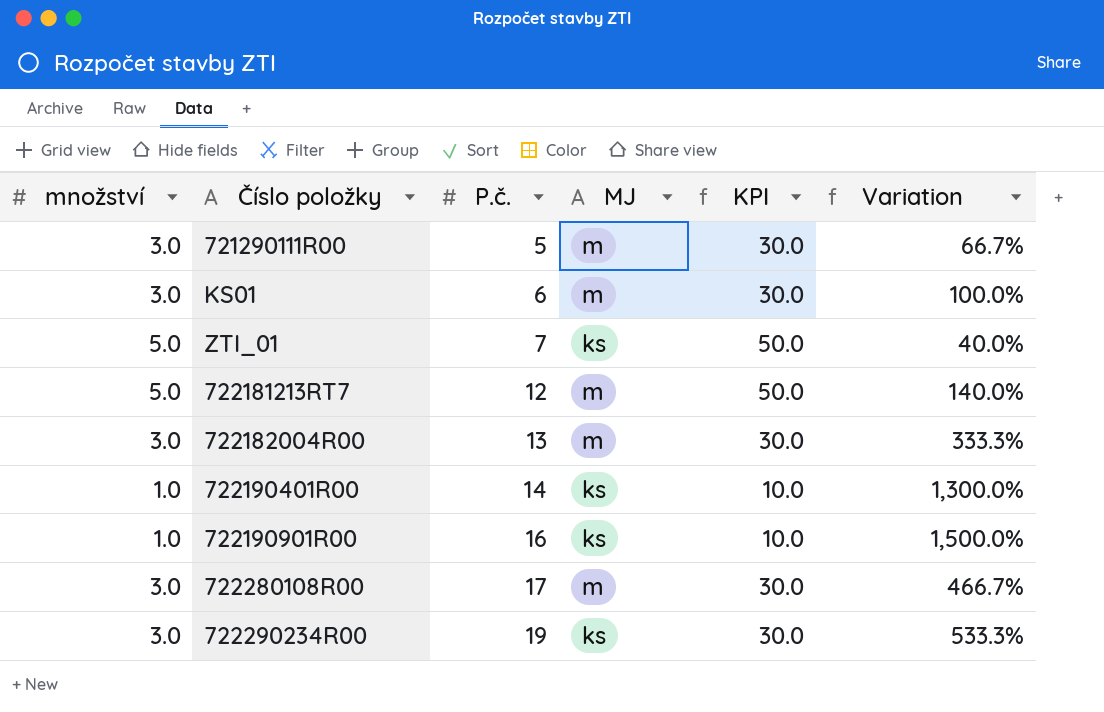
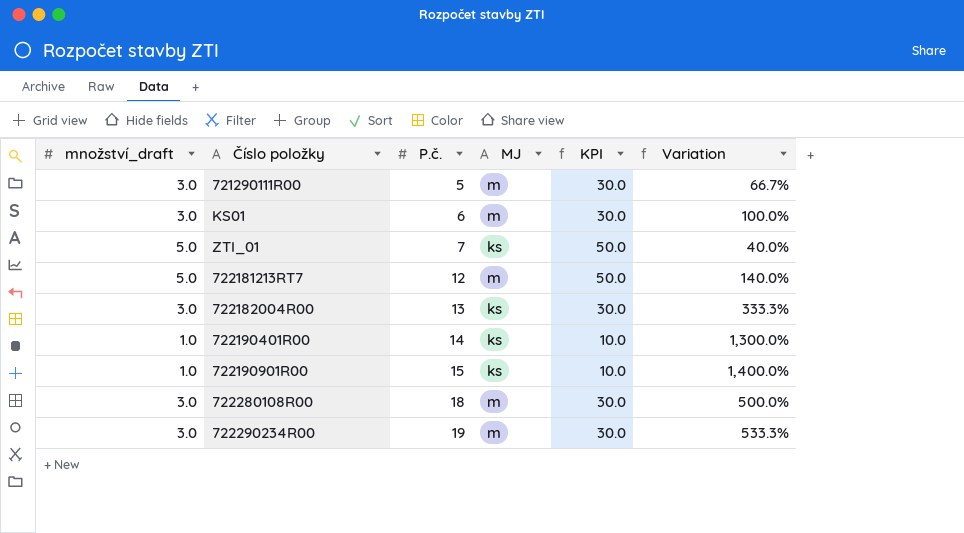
column name: množství -> množství_draft
722182004R00 | MJ: m -> ks
722190901R00 | P.č.: 16 -> 15
722190901R00 | Variation: 1,500.0% -> 1,400.0%
722280108R00 | P.č.: 17 -> 18
722280108R00 | Variation: 466.7% -> 500.0%
722290234R00 | MJ: ks -> m

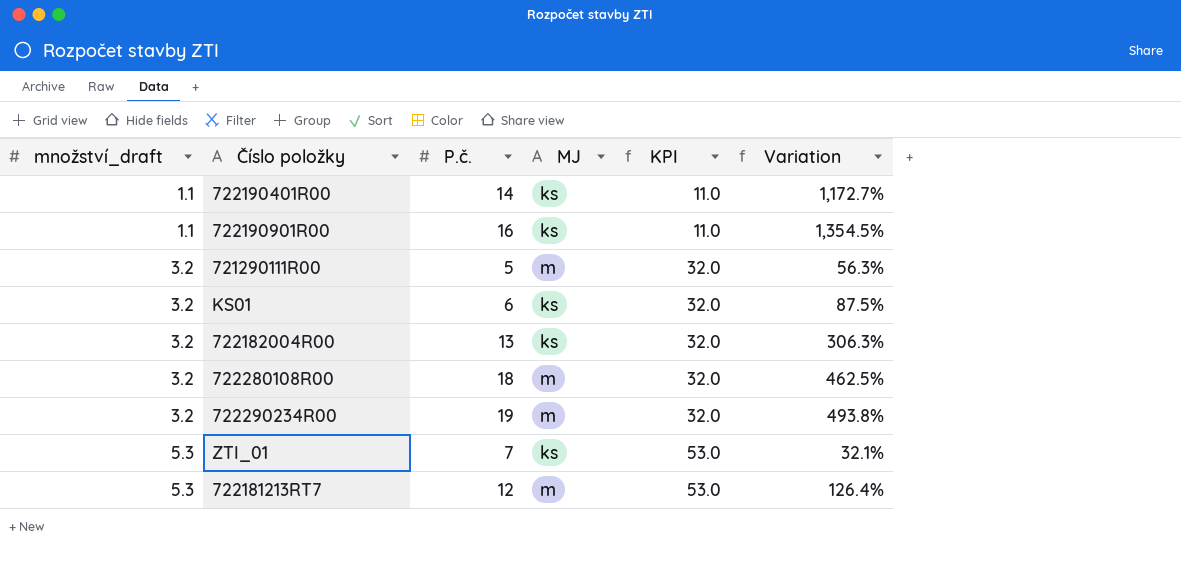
row order: P.č. ascending -> množství_draft ascending
722190401R00 | množství_draft: 1.0 -> 1.1
722190401R00 | KPI: 10.0 -> 11.0
722190401R00 | Variation: 1,300.0% -> 1,172.7%
722190901R00 | množství_draft: 1.0 -> 1.1
722190901R00 | P.č.: 15 -> 16
722190901R00 | KPI: 10.0 -> 11.0
722190901R00 | Variation: 1,400.0% -> 1,354.5%
721290111R00 | množství_draft: 3.0 -> 3.2
721290111R00 | KPI: 30.0 -> 32.0
721290111R00 | Variation: 66.7% -> 56.3%
KS01 | množství_draft: 3.0 -> 3.2
KS01 | MJ: m -> ks
KS01 | KPI: 30.0 -> 32.0
KS01 | Variation: 100.0% -> 87.5%
722182004R00 | množství_draft: 3.0 -> 3.2
722182004R00 | KPI: 30.0 -> 32.0
722182004R00 | Variation: 333.3% -> 306.3%
722280108R00 | množství_draft: 3.0 -> 3.2
722280108R00 | KPI: 30.0 -> 32.0
722280108R00 | Variation: 500.0% -> 462.5%
722290234R00 | množství_draft: 3.0 -> 3.2
722290234R00 | KPI: 30.0 -> 32.0
722290234R00 | Variation: 533.3% -> 493.8%
ZTI_01 | množství_draft: 5.0 -> 5.3
ZTI_01 | KPI: 50.0 -> 53.0
ZTI_01 | Variation: 40.0% -> 32.1%
722181213RT7 | množství_draft: 5.0 -> 5.3
722181213RT7 | KPI: 50.0 -> 53.0
722181213RT7 | Variation: 140.0% -> 126.4%

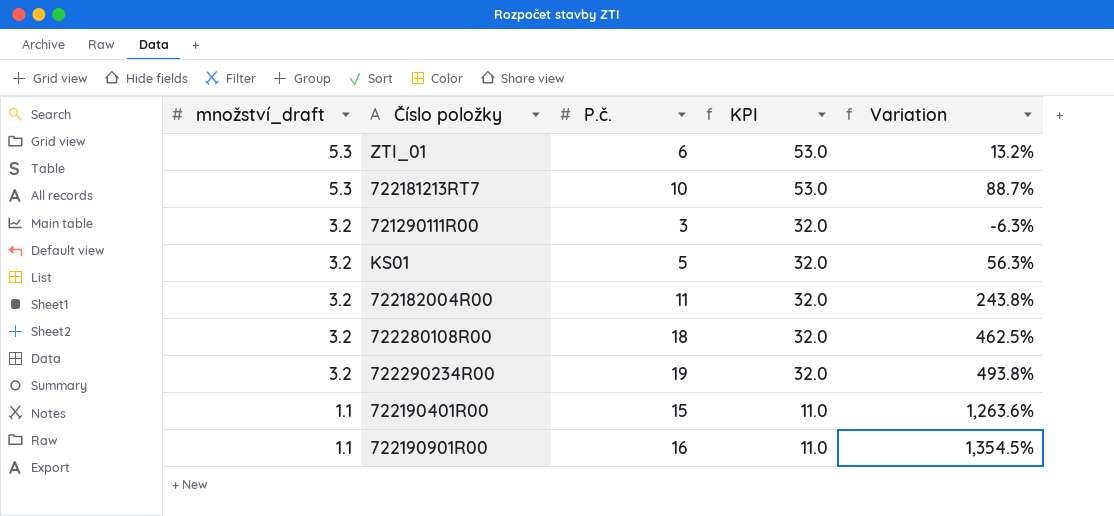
row order: množství_draft ascending -> množství_draft descending
column MJ | position: 4 -> none
ZTI_01 | P.č.: 7 -> 6
ZTI_01 | Variation: 32.1% -> 13.2%
722181213RT7 | P.č.: 12 -> 10
722181213RT7 | Variation: 126.4% -> 88.7%
721290111R00 | P.č.: 5 -> 3
721290111R00 | Variation: 56.3% -> -6.3%
KS01 | P.č.: 6 -> 5
KS01 | Variation: 87.5% -> 56.3%
722182004R00 | P.č.: 13 -> 11
722182004R00 | Variation: 306.3% -> 243.8%
722190401R00 | P.č.: 14 -> 15
722190401R00 | Variation: 1,172.7% -> 1,263.6%

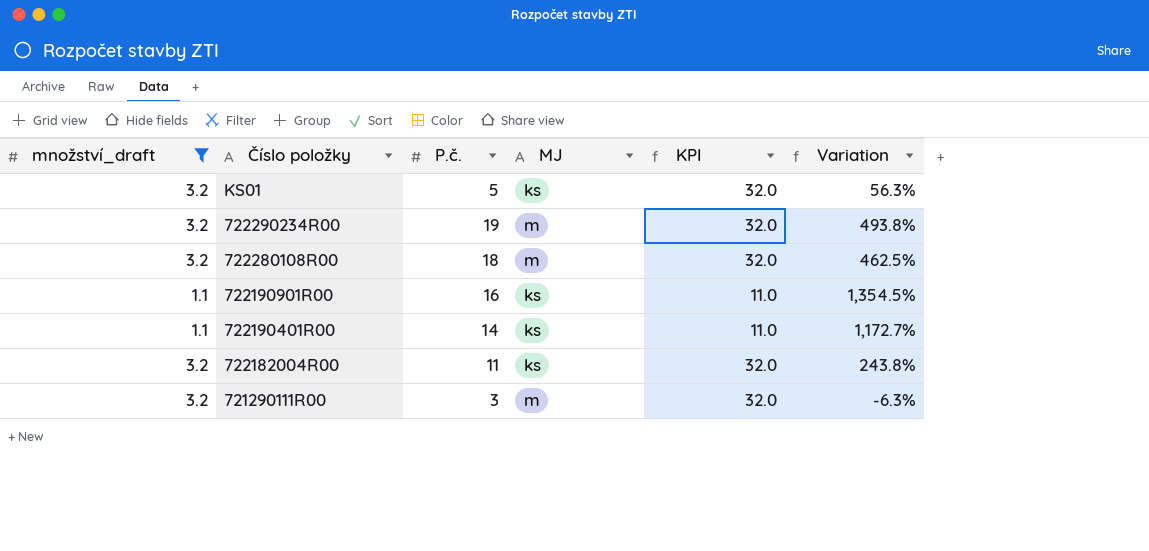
filter: none -> množství_draft != 5.3
row order: množství_draft descending -> Číslo položky descending
column MJ | position: none -> 4
722190401R00 | P.č.: 15 -> 14
722190401R00 | Variation: 1,263.6% -> 1,172.7%

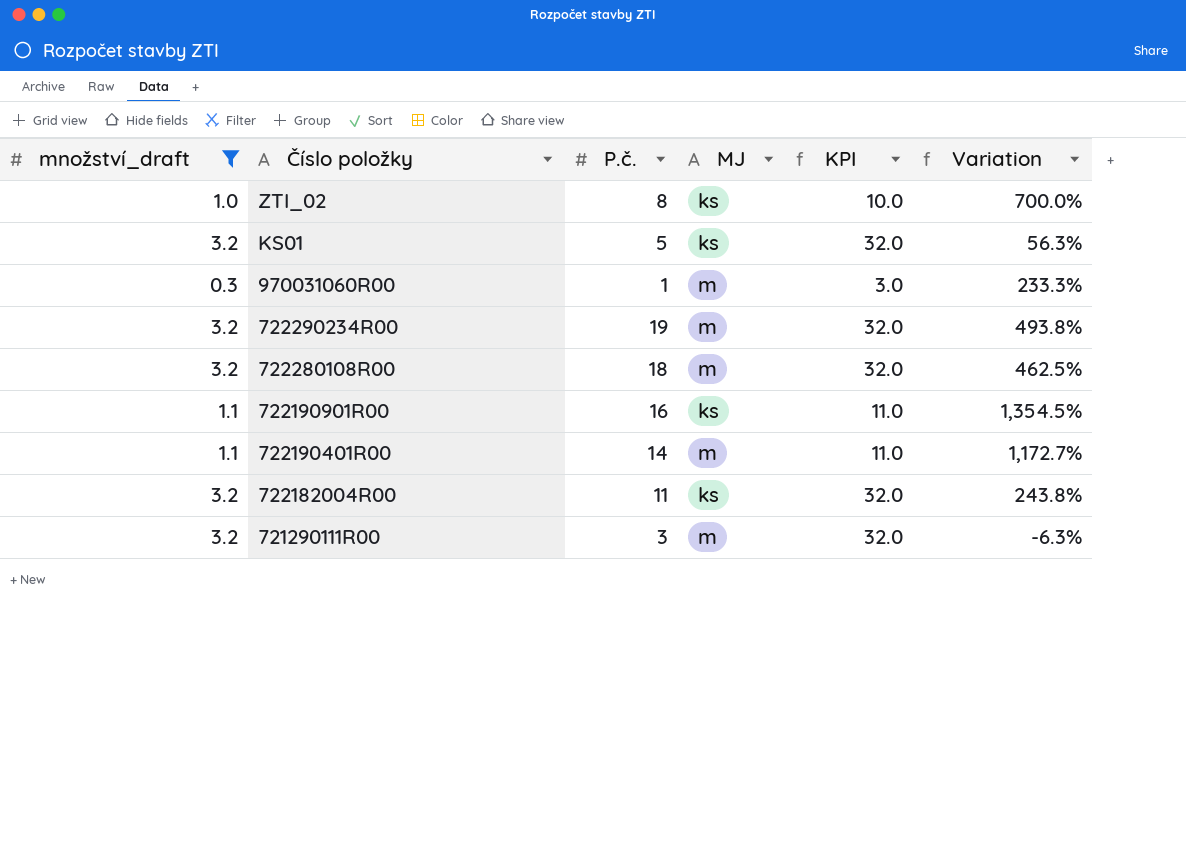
row ZTI_02: none -> 1.0 | 8 | ks | 10.0 | 700.0%
row 970031060R00: none -> 0.3 | 1 | m | 3.0 | 233.3%
722190401R00 | MJ: ks -> m

